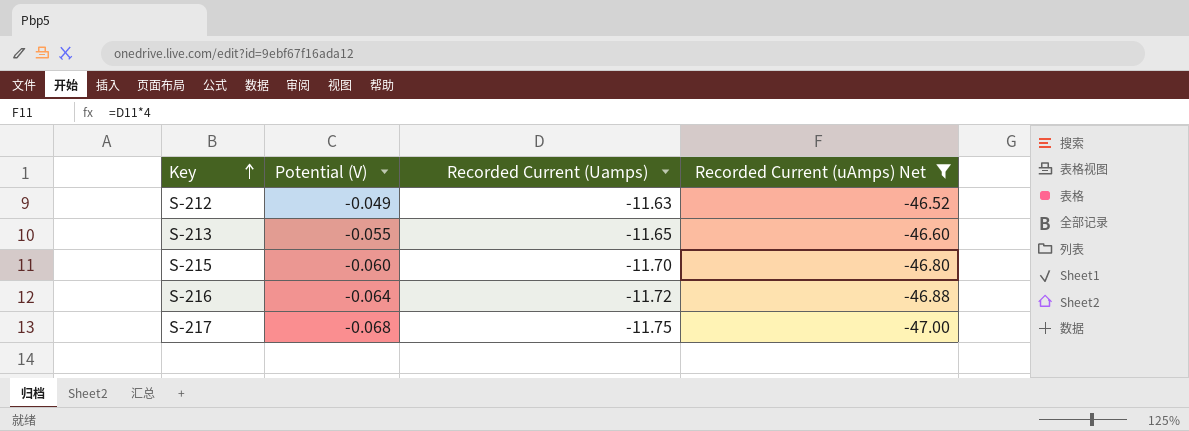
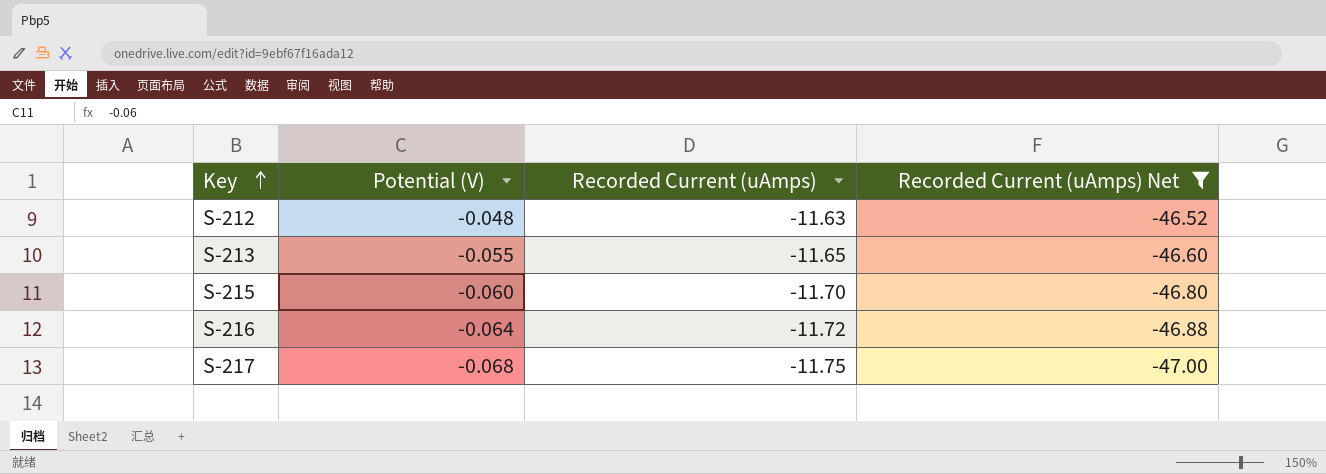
column name: Recorded Current (Uamps) -> Recorded Current (uAmps)
S-212 | Potential (V): -0.049 -> -0.048

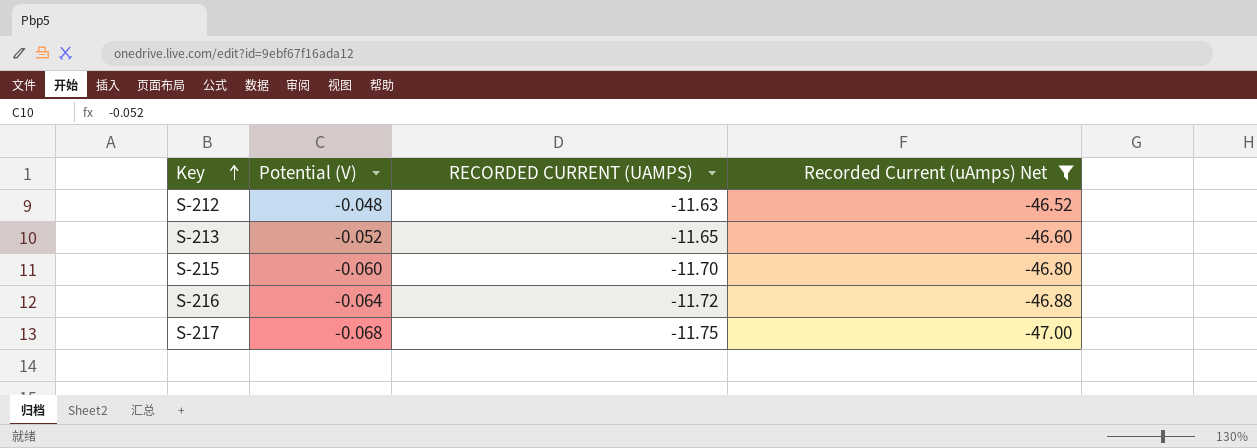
column name: Recorded Current (uAmps) -> RECORDED CURRENT (UAMPS)
S-213 | Potential (V): -0.055 -> -0.052

